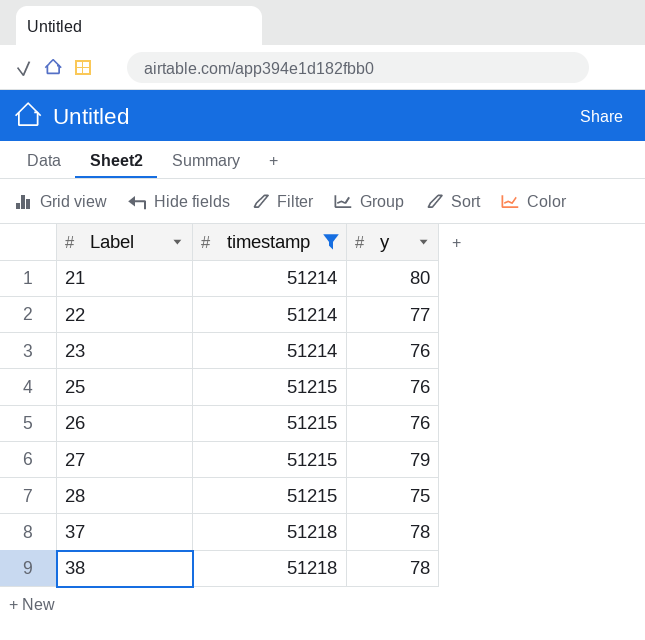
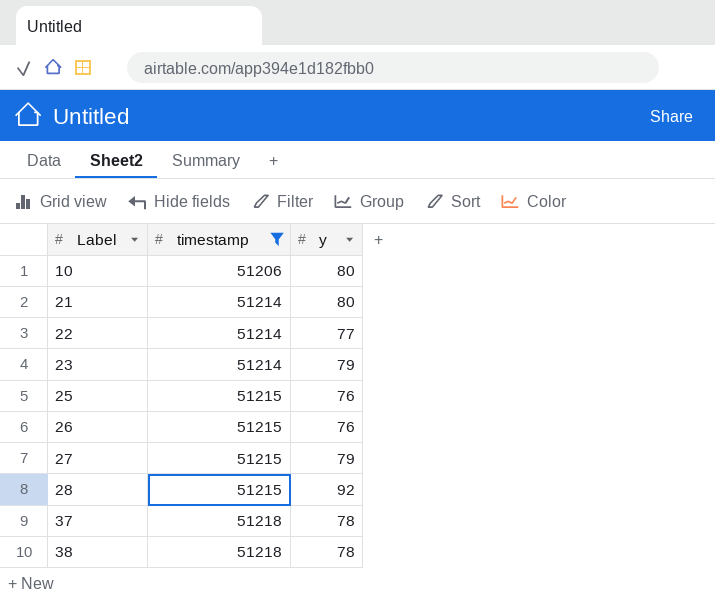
row 10: none -> 51206 | 80
23 | y: 76 -> 79
28 | y: 75 -> 92

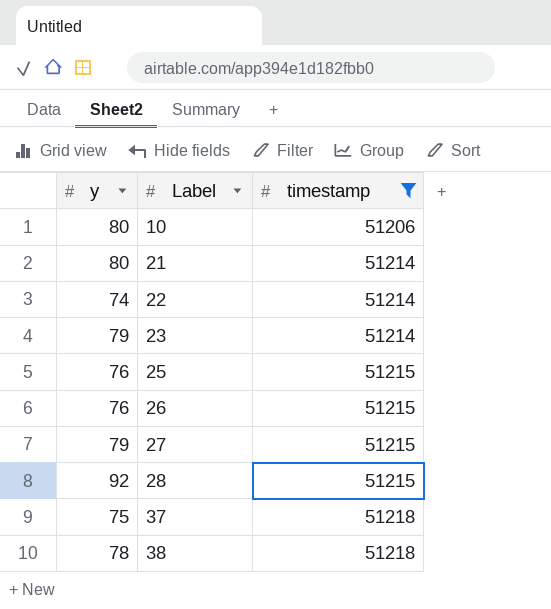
column y | position: 3 -> 1
22 | y: 77 -> 74
37 | y: 78 -> 75

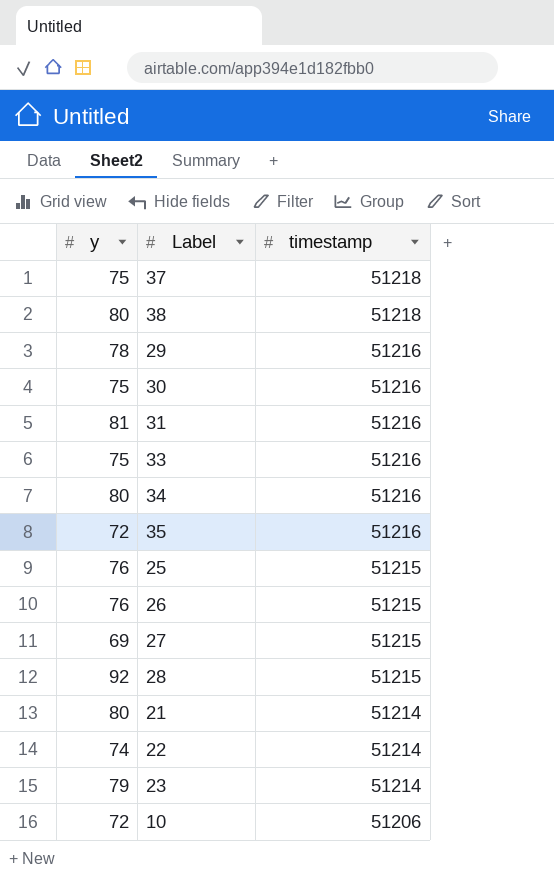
filter: timestamp != 51216 -> none
row order: Label ascending -> timestamp descending
38 | y: 78 -> 80
27 | y: 79 -> 69
10 | y: 80 -> 72

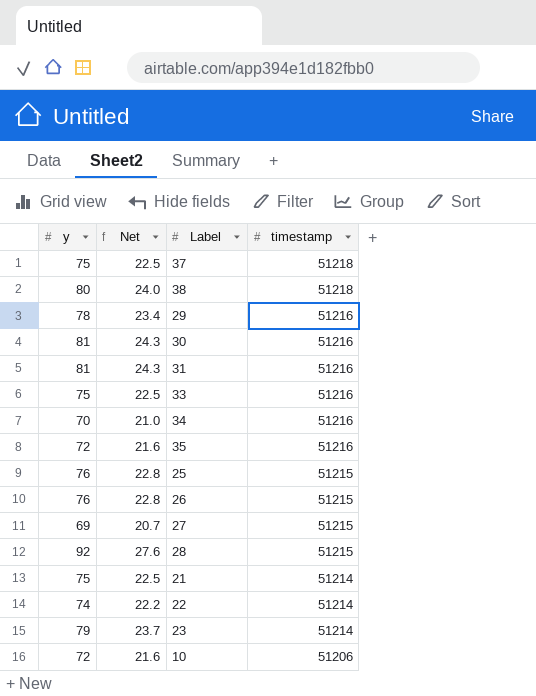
column Net | formula: none -> [y] * 0.3
30 | y: 75 -> 81
34 | y: 80 -> 70
21 | y: 80 -> 75

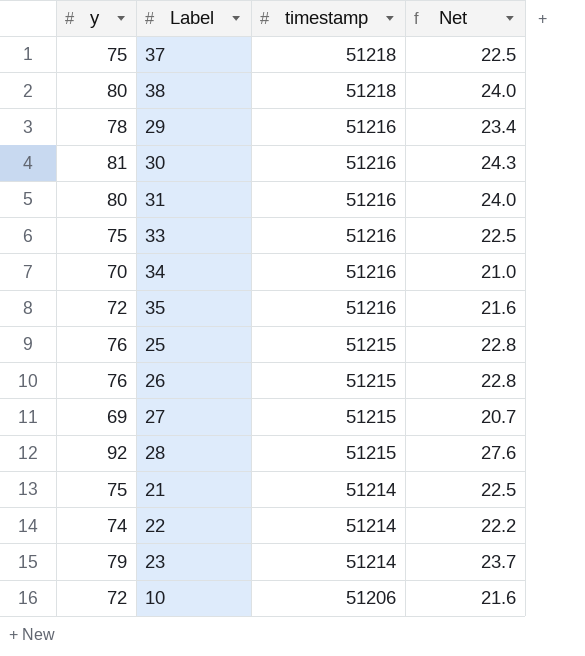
column Net | position: 2 -> 4
31 | y: 81 -> 80
31 | Net: 24.3 -> 24.0

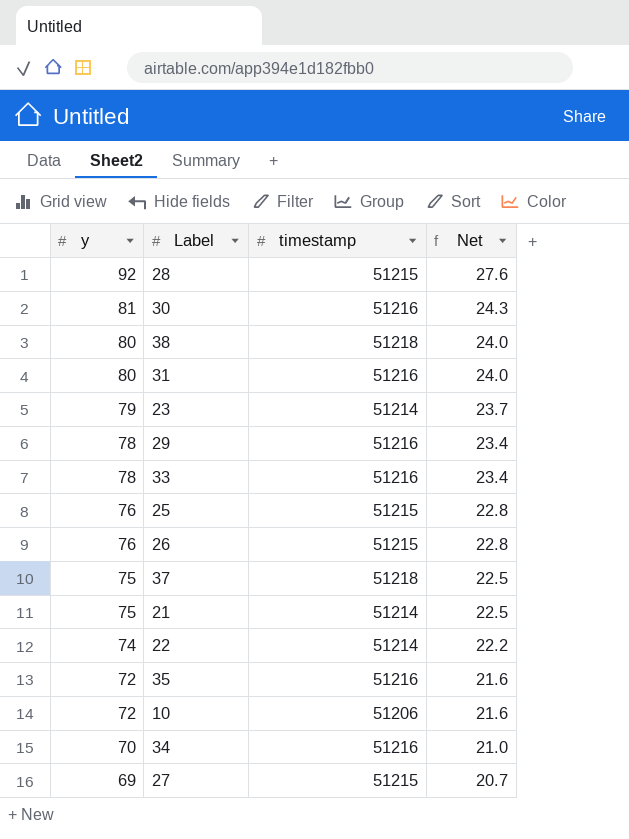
row order: timestamp descending -> y descending
33 | y: 75 -> 78
33 | Net: 22.5 -> 23.4

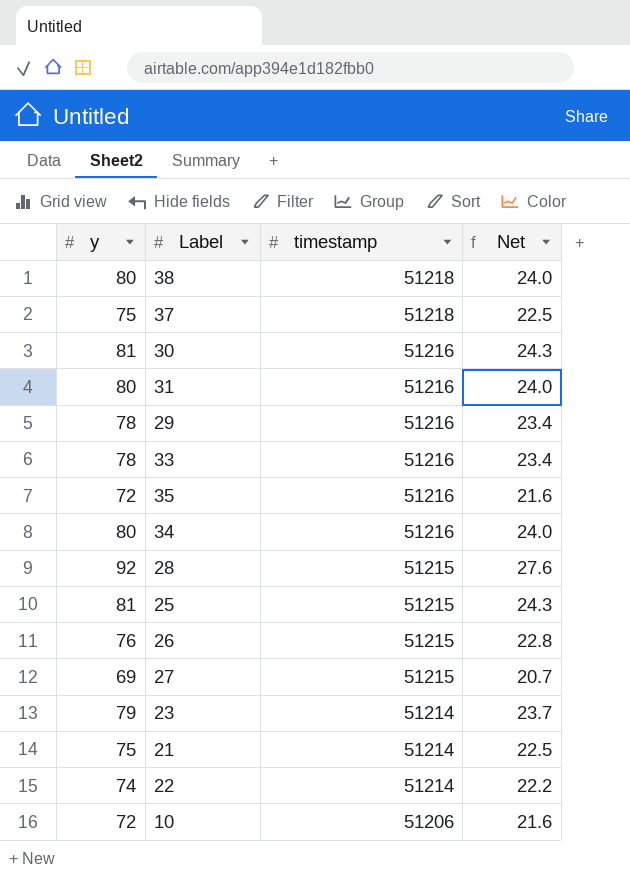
row order: y descending -> timestamp descending
34 | y: 70 -> 80
34 | Net: 21.0 -> 24.0
25 | y: 76 -> 81
25 | Net: 22.8 -> 24.3

